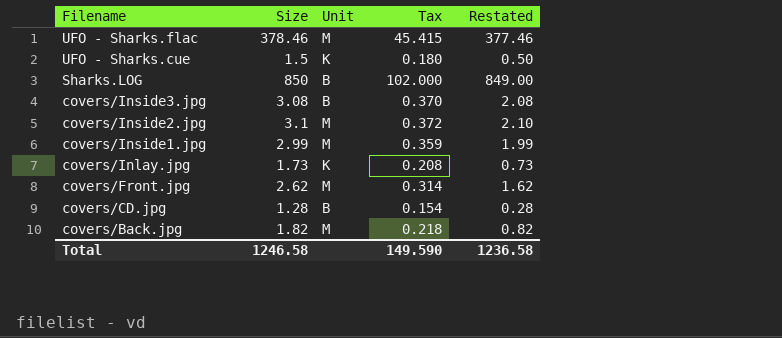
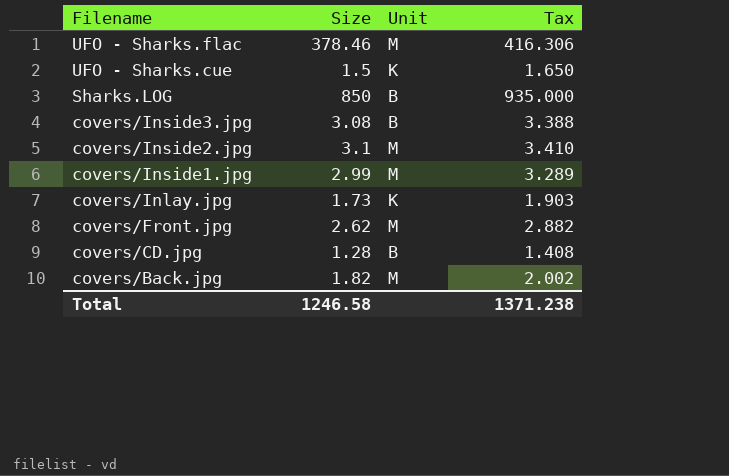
column Restated | formula: [Size] - 1 -> none
column Tax | formula: [Size] * 0.12 -> [Size] * 1.1
Total | Tax: 149.590 -> 1371.238

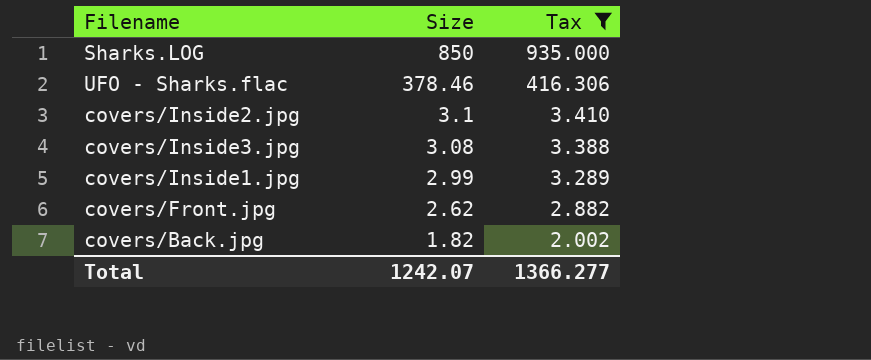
filter: none -> Tax >= 2.002
row order: Filename descending -> Size descending
column Unit | position: 3 -> none
Total | Size: 1246.58 -> 1242.07
Total | Tax: 1371.238 -> 1366.277

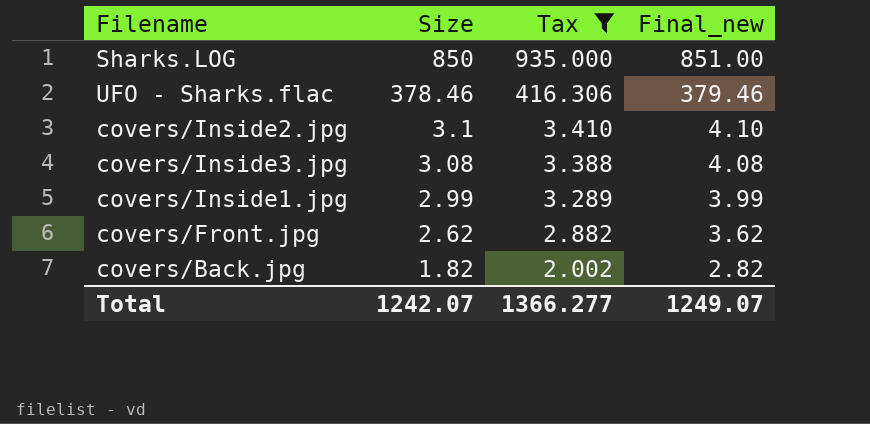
column Final_new | formula: none -> [Size] + 1

